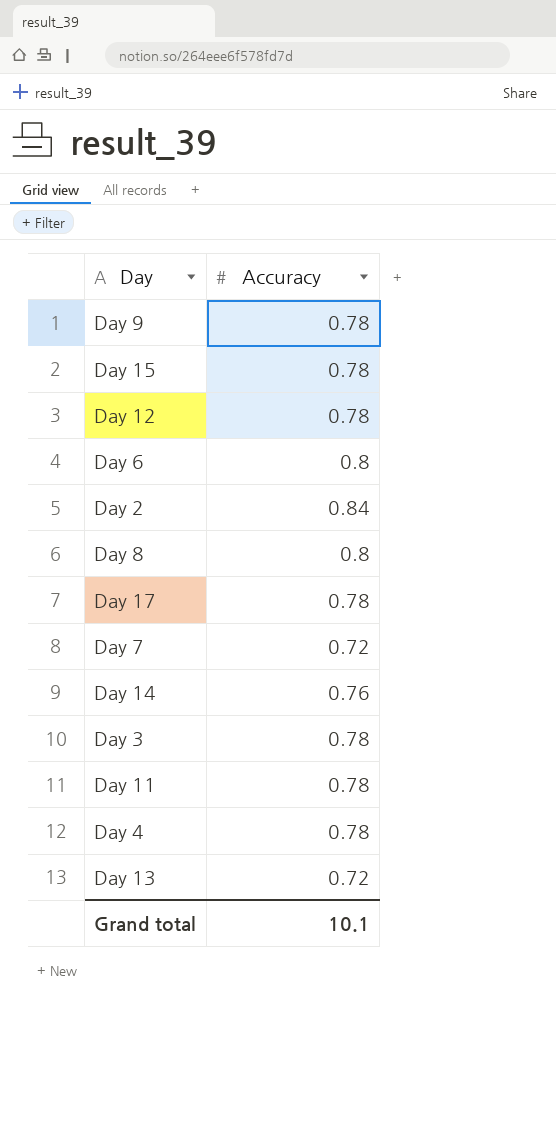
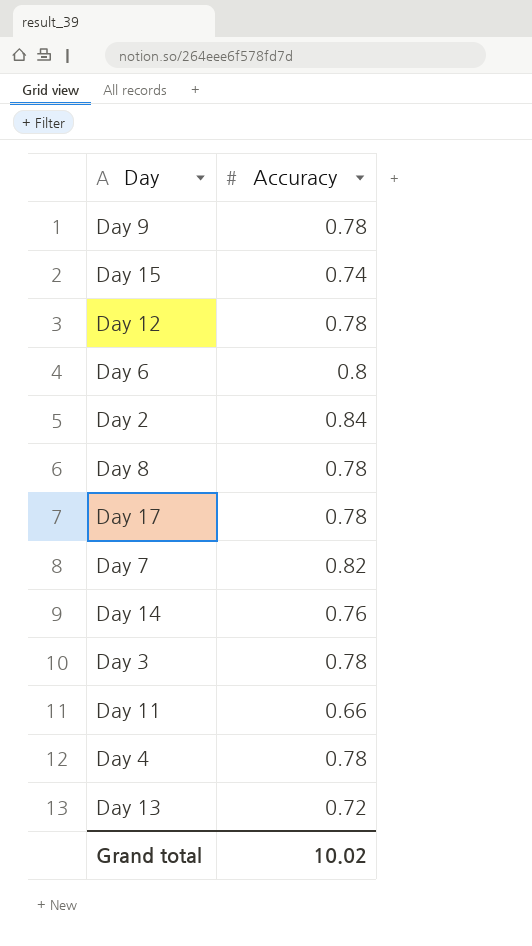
Day 15 | Accuracy: 0.78 -> 0.74
Day 8 | Accuracy: 0.8 -> 0.78
Day 7 | Accuracy: 0.72 -> 0.82
Day 11 | Accuracy: 0.78 -> 0.66
Grand total | Accuracy: 10.1 -> 10.02

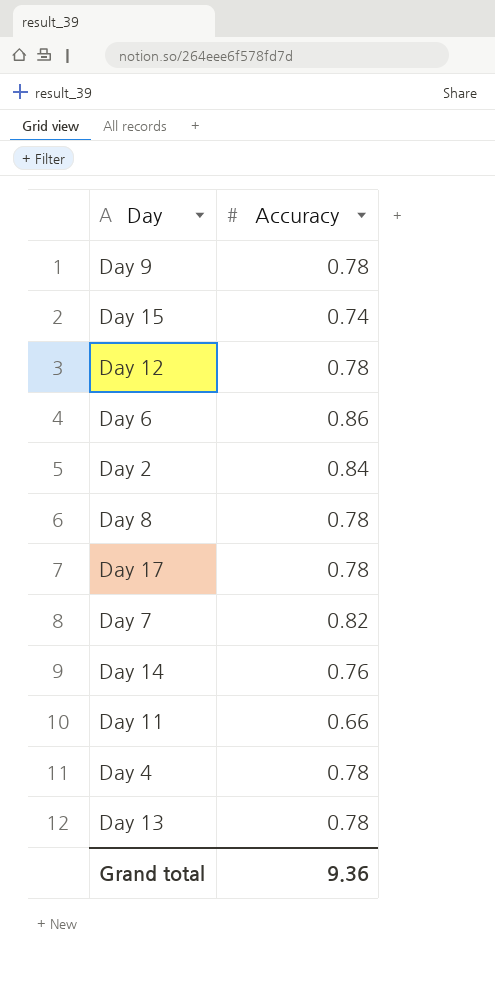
row Day 3: 0.78 -> none
Day 6 | Accuracy: 0.8 -> 0.86
Day 13 | Accuracy: 0.72 -> 0.78
Grand total | Accuracy: 10.02 -> 9.36

